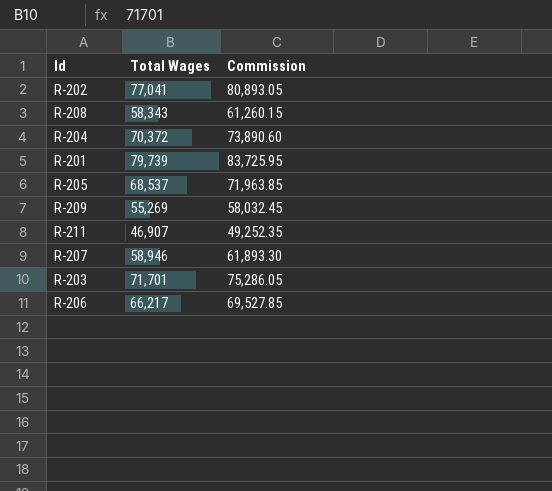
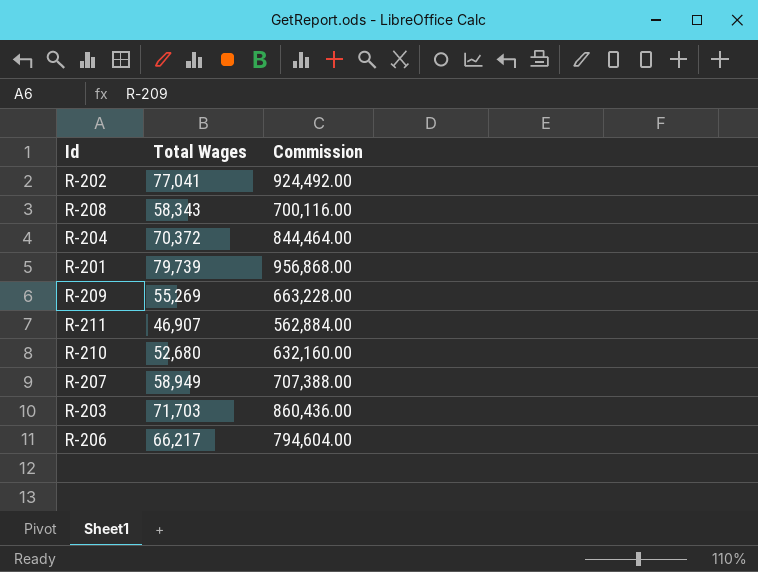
column Commission | formula: [Total Wages] * 1.05 -> [Total Wages] * 12
row R-205: 68,537 | 71,963.85 -> none
row R-210: none -> 52,680 | 632,160.00
R-207 | Total Wages: 58,946 -> 58,949
R-203 | Total Wages: 71,701 -> 71,703

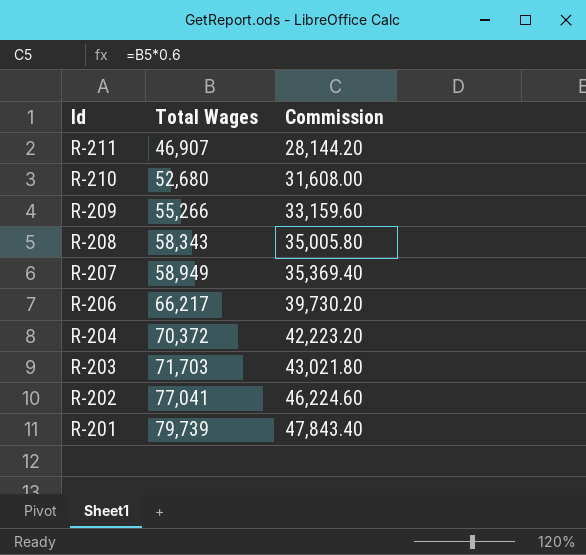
row order: none -> Id descending
column Commission | formula: [Total Wages] * 12 -> [Total Wages] * 0.6
R-209 | Total Wages: 55,269 -> 55,266

